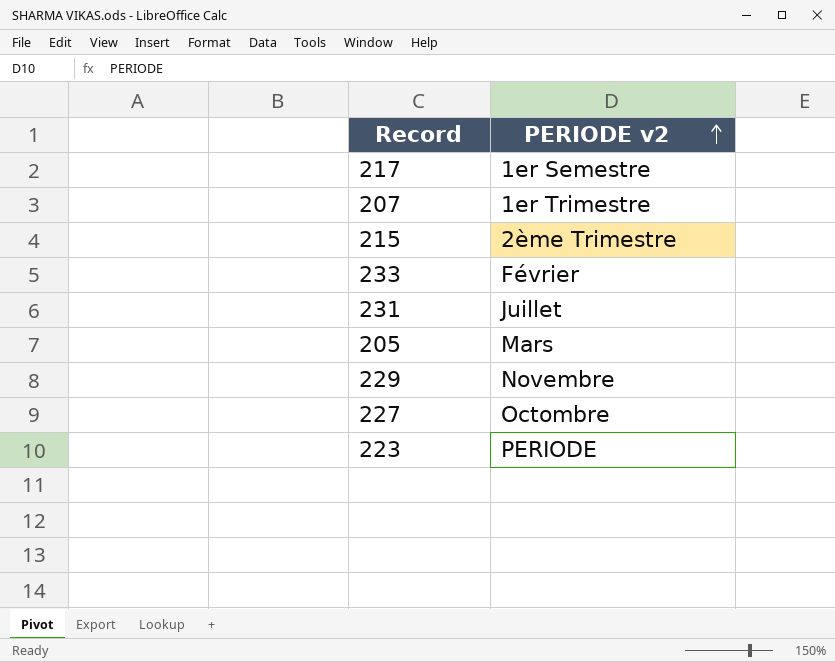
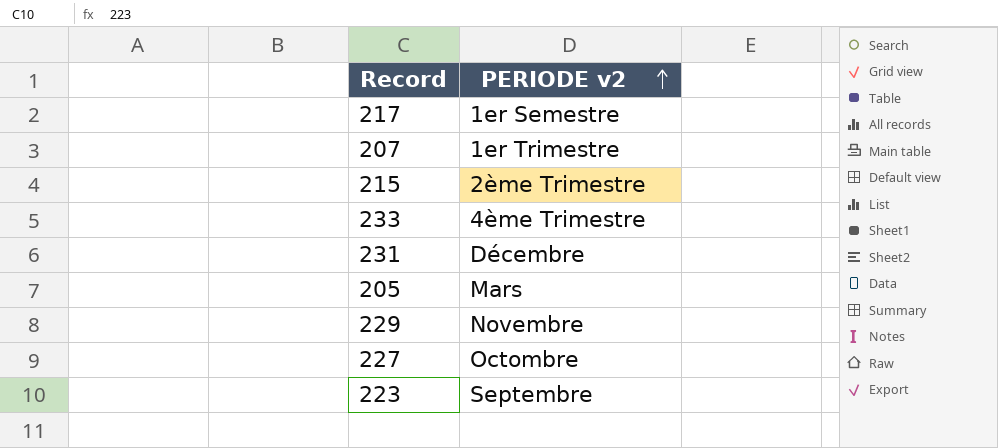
233 | PERIODE v2: Février -> 4ème Trimestre
231 | PERIODE v2: Juillet -> Décembre
223 | PERIODE v2: PERIODE -> Septembre

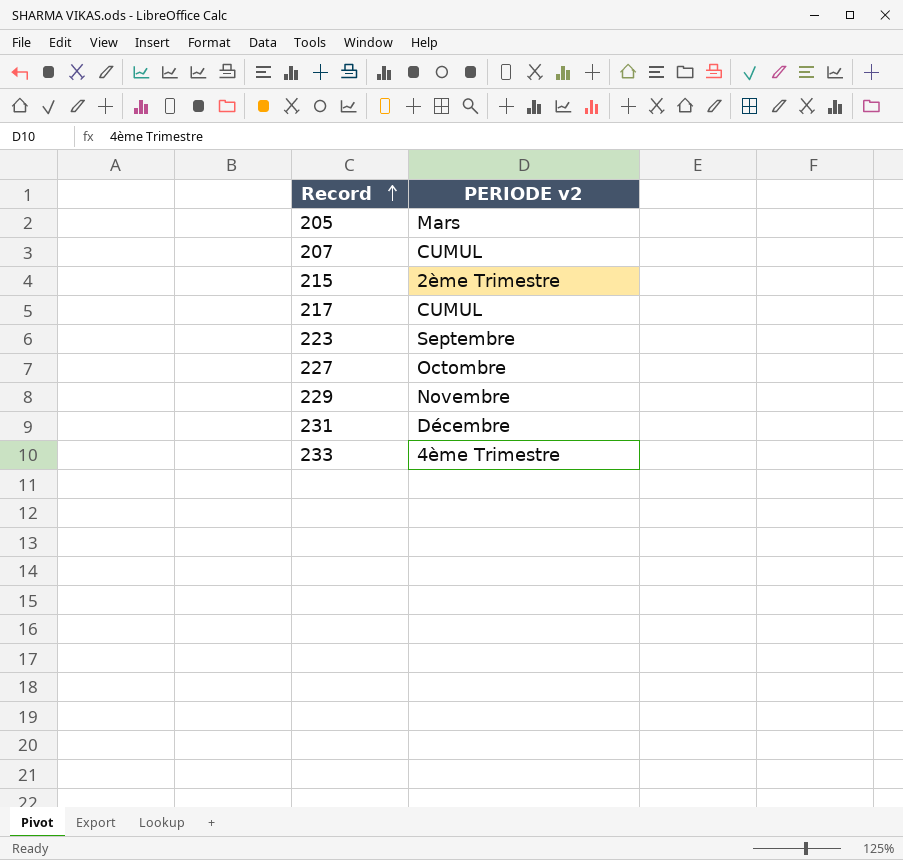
row order: PERIODE v2 ascending -> Record ascending
207 | PERIODE v2: 1er Trimestre -> CUMUL
217 | PERIODE v2: 1er Semestre -> CUMUL

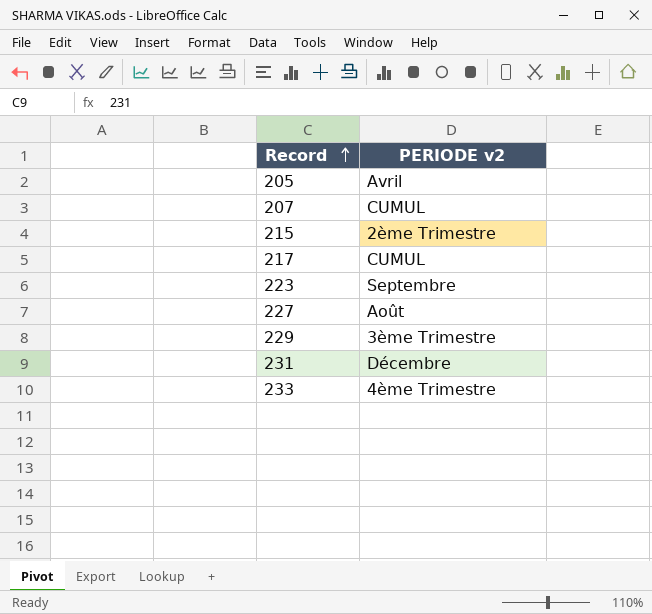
205 | PERIODE v2: Mars -> Avril
227 | PERIODE v2: Octombre -> Août
229 | PERIODE v2: Novembre -> 3ème Trimestre

